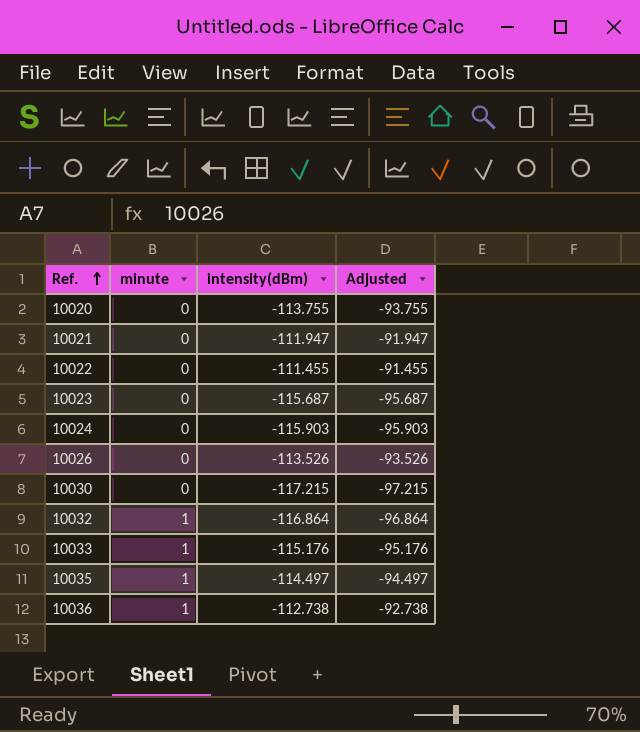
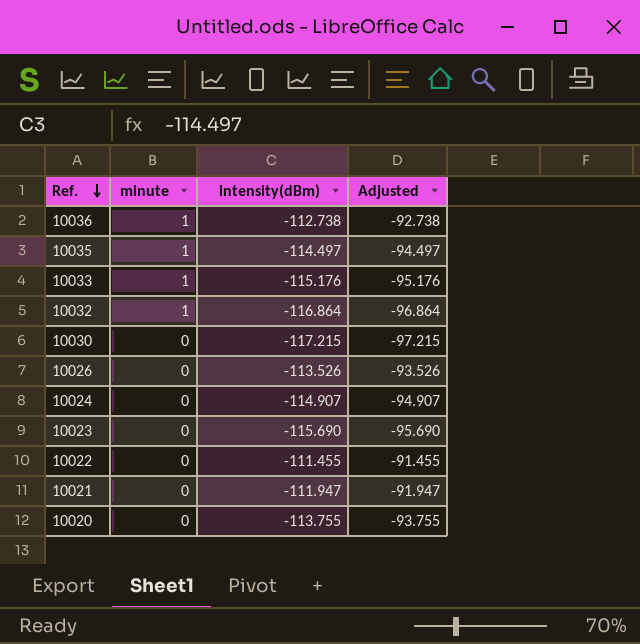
row order: Ref. ascending -> Ref. descending
10024 | intensity(dBm): -115.903 -> -114.907
10024 | Adjusted: -95.903 -> -94.907
10023 | intensity(dBm): -115.687 -> -115.690
10023 | Adjusted: -95.687 -> -95.690

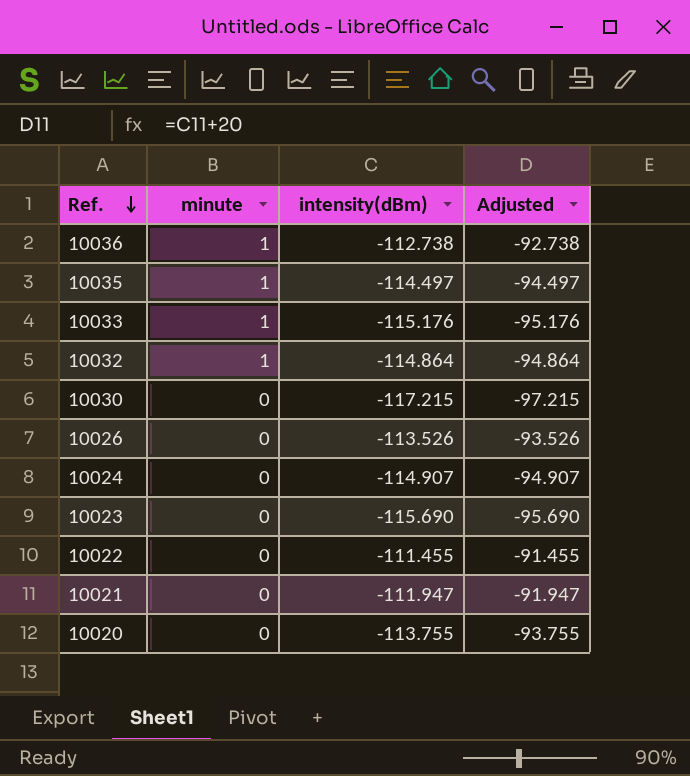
10032 | intensity(dBm): -116.864 -> -114.864
10032 | Adjusted: -96.864 -> -94.864

